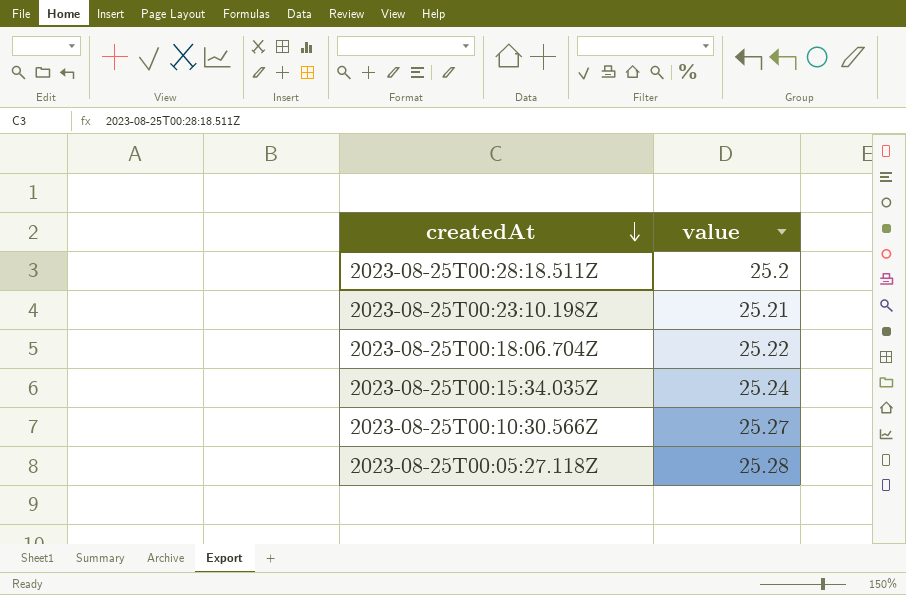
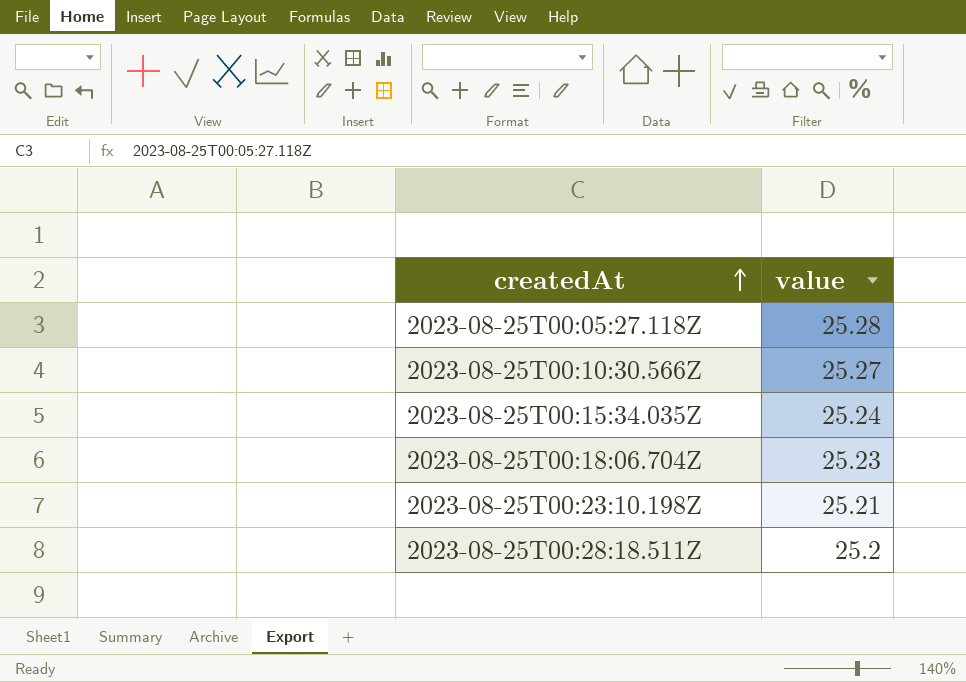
row order: createdAt descending -> createdAt ascending
2023-08-25T00:18:06.704Z | value: 25.22 -> 25.23

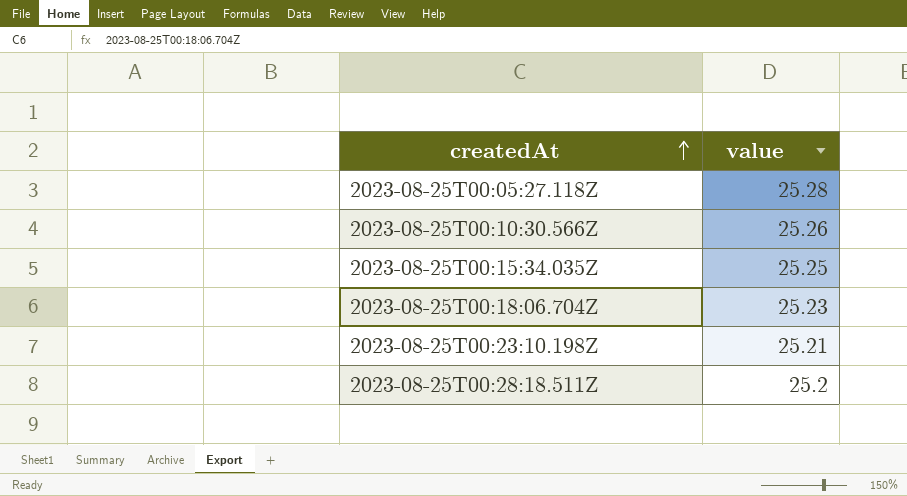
2023-08-25T00:10:30.566Z | value: 25.27 -> 25.26
2023-08-25T00:15:34.035Z | value: 25.24 -> 25.25

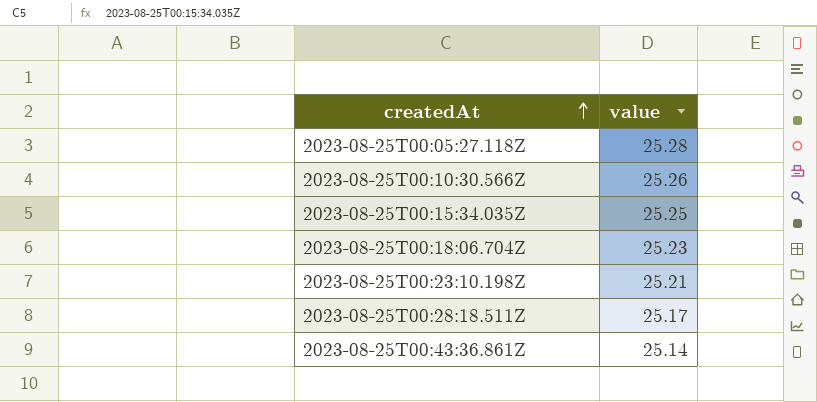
2023-08-25T00:28:18.511Z | value: 25.2 -> 25.17
row 2023-08-25T00:43:36.861Z: none -> 25.14

